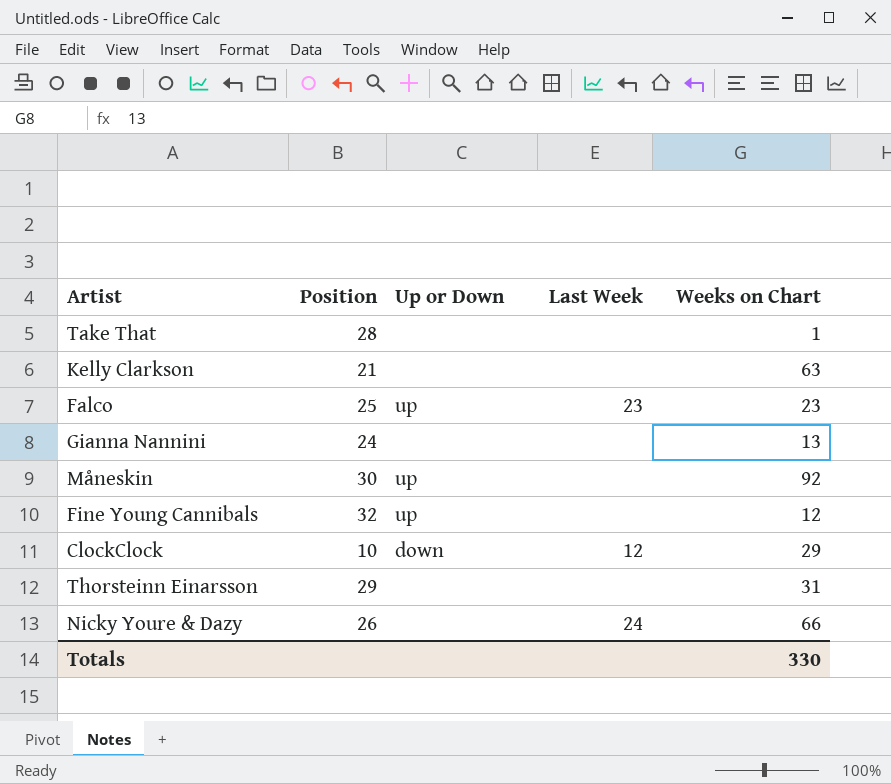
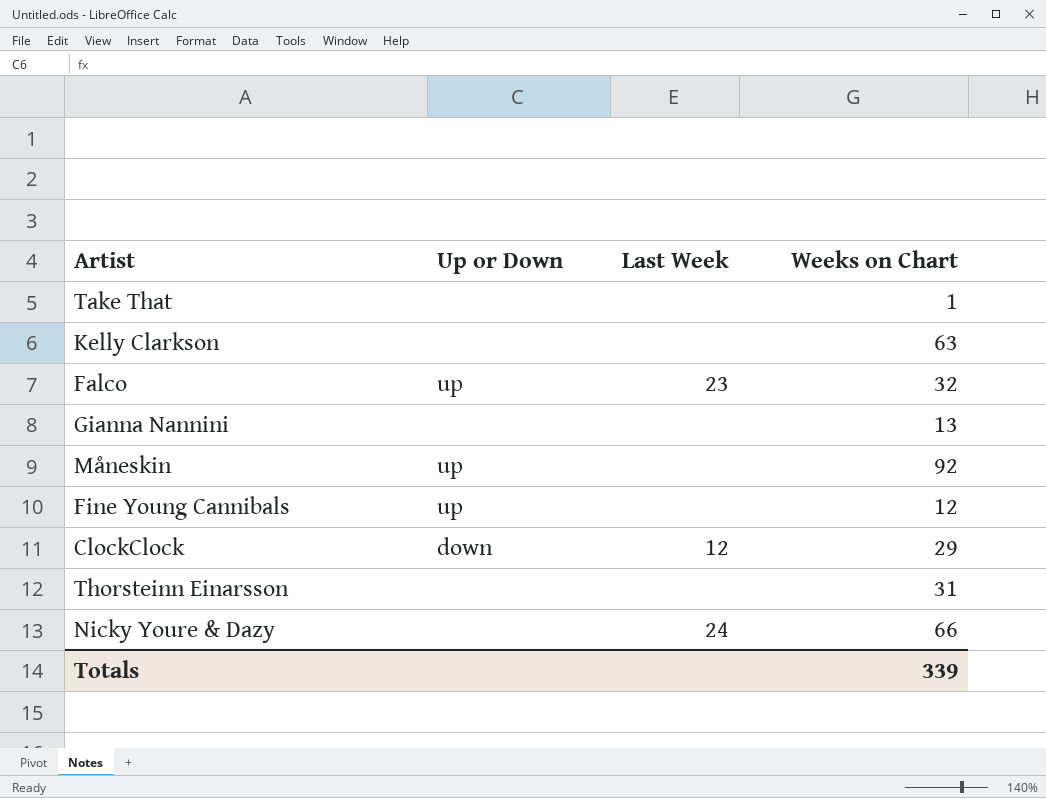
column Position | position: 2 -> none
Falco | Weeks on Chart: 23 -> 32
Totals | Weeks on Chart: 330 -> 339

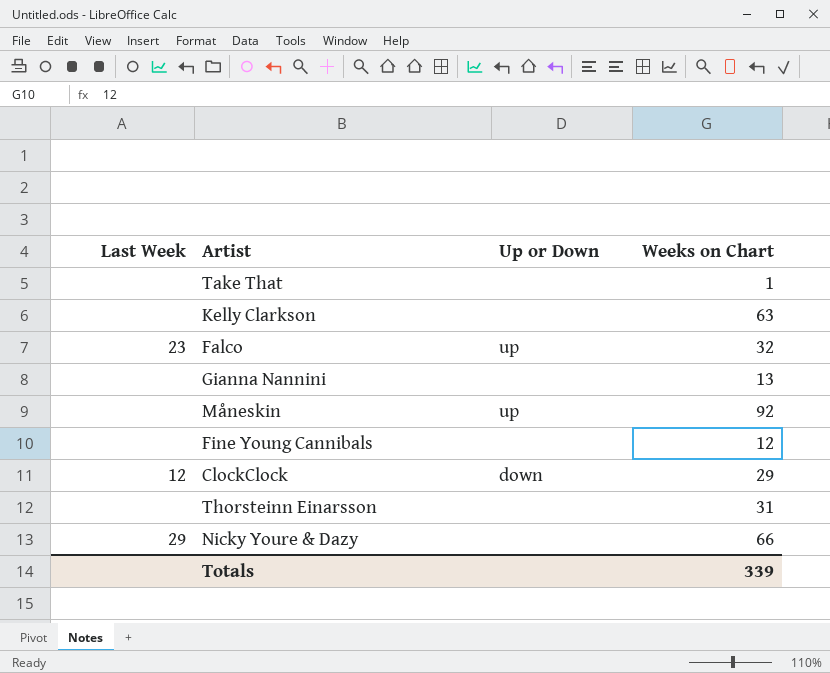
column Last Week | position: 3 -> 1
Fine Young Cannibals | Up or Down: up -> none
Nicky Youre & Dazy | Last Week: 24 -> 29

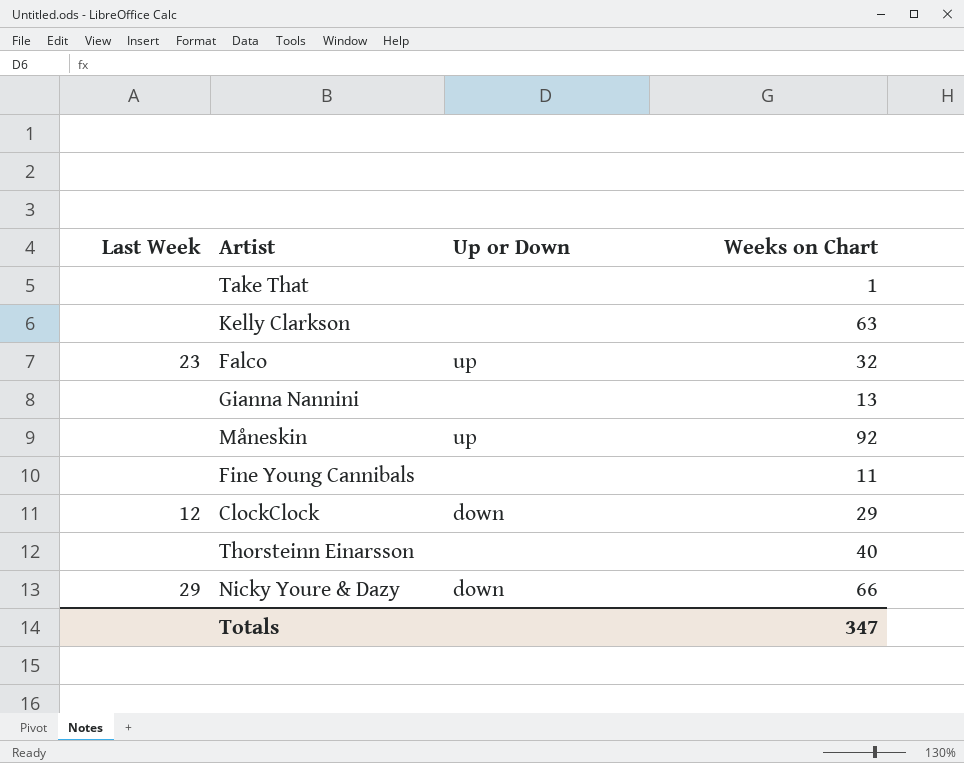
Fine Young Cannibals | Weeks on Chart: 12 -> 11
Thorsteinn Einarsson | Weeks on Chart: 31 -> 40
Nicky Youre & Dazy | Up or Down: none -> down
Totals | Weeks on Chart: 339 -> 347

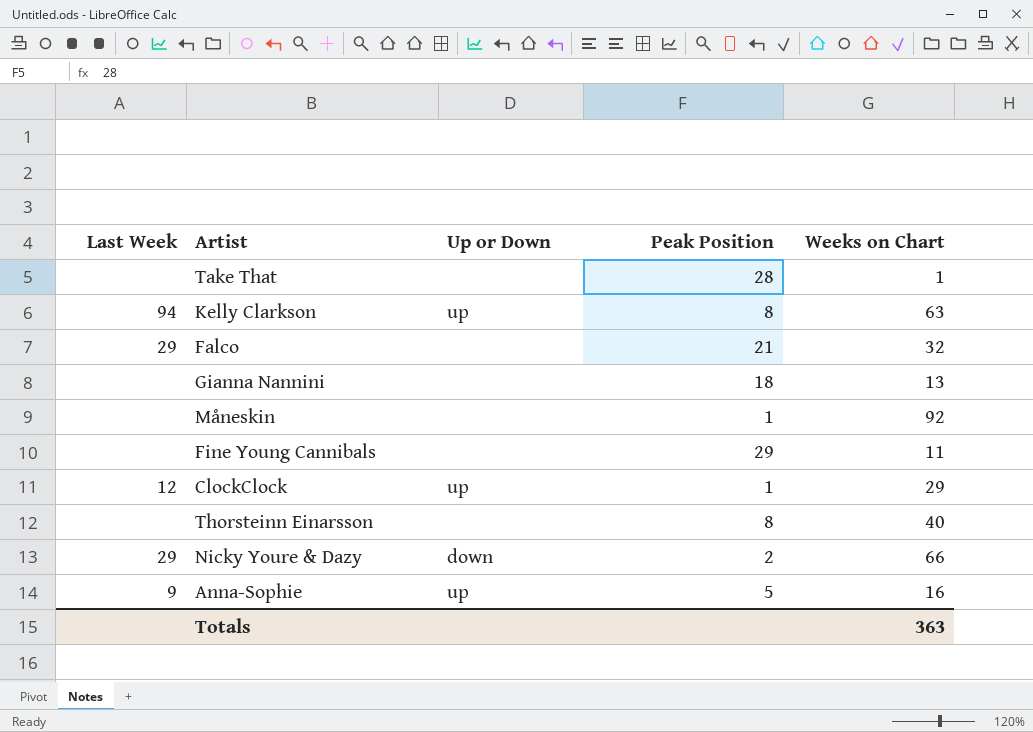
column Peak Position | position: none -> 4
Kelly Clarkson | Last Week: none -> 94
Kelly Clarkson | Up or Down: none -> up
Falco | Last Week: 23 -> 29
Falco | Up or Down: up -> none
Måneskin | Up or Down: up -> none
ClockClock | Up or Down: down -> up
row Anna-Sophie: none -> 9 | up | 5 | 16
Totals | Weeks on Chart: 347 -> 363

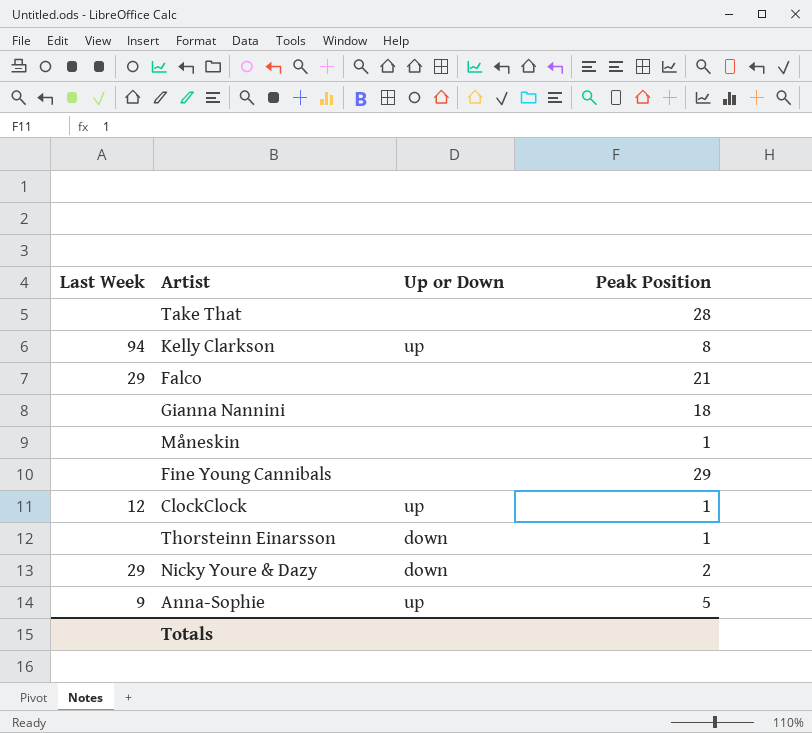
column Weeks on Chart | position: 5 -> none
Thorsteinn Einarsson | Up or Down: none -> down
Thorsteinn Einarsson | Peak Position: 8 -> 1

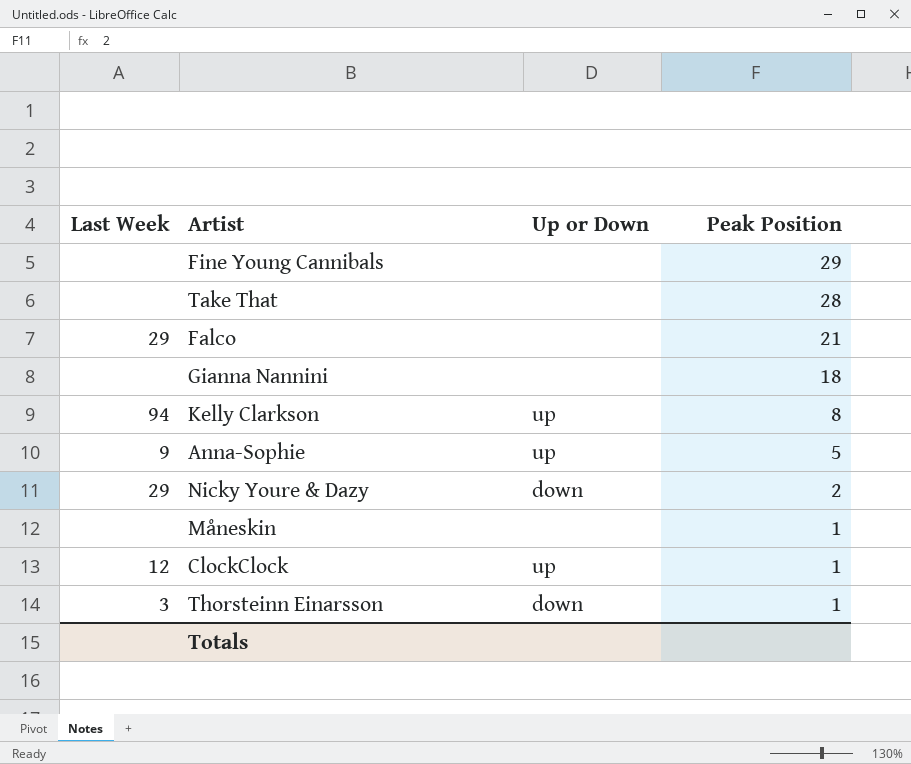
row order: none -> Peak Position descending
Thorsteinn Einarsson | Last Week: none -> 3

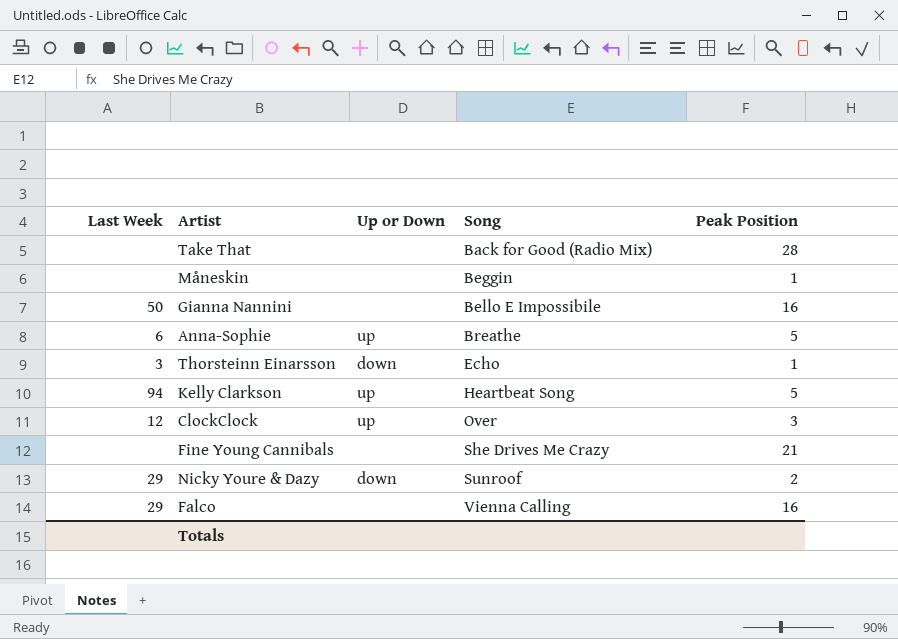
row order: Peak Position descending -> Song ascending
column Song | position: none -> 4
Gianna Nannini | Last Week: none -> 50
Gianna Nannini | Peak Position: 18 -> 16
Anna-Sophie | Last Week: 9 -> 6
Kelly Clarkson | Peak Position: 8 -> 5
ClockClock | Peak Position: 1 -> 3
Fine Young Cannibals | Peak Position: 29 -> 21
Falco | Peak Position: 21 -> 16

